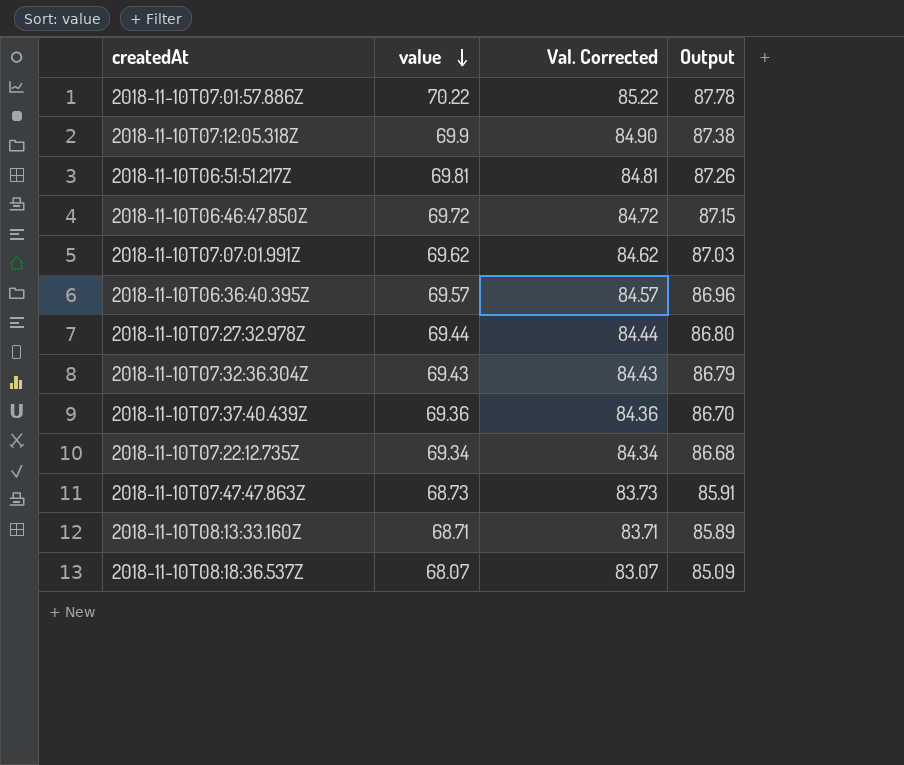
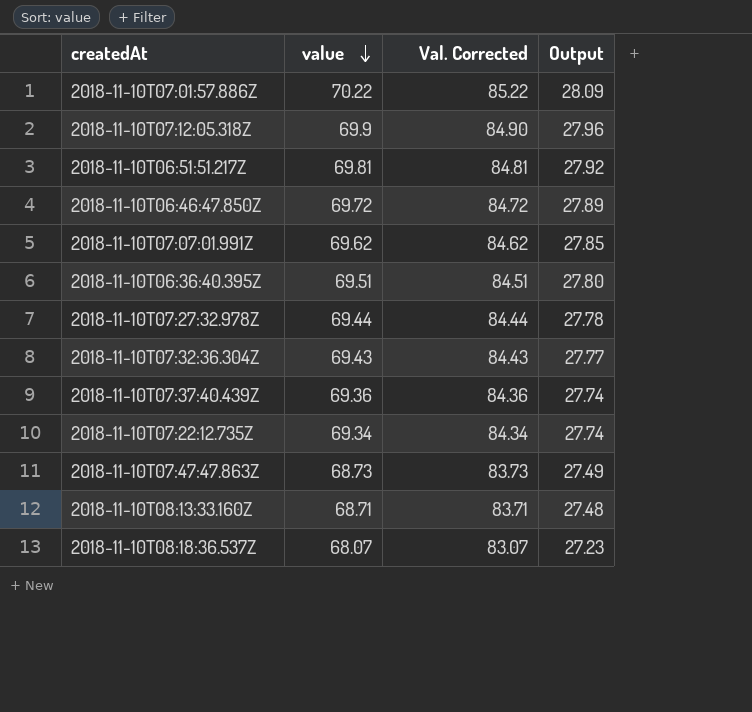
column Output | formula: [value] * 1.25 -> [value] * 0.4
2018-11-10T06:36:40.395Z | value: 69.57 -> 69.51
2018-11-10T06:36:40.395Z | Val. Corrected: 84.57 -> 84.51

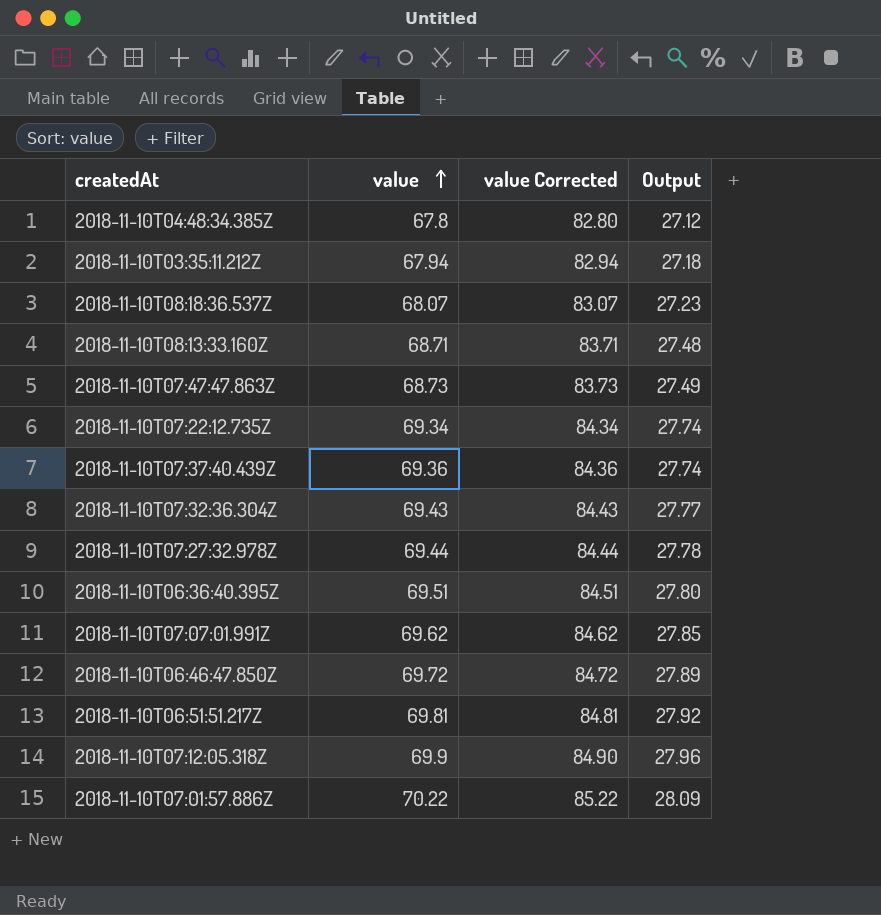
row order: value descending -> value ascending
column name: Val. Corrected -> value Corrected
row 2018-11-10T04:48:34.385Z: none -> 67.8 | 82.80 | 27.12
row 2018-11-10T03:35:11.212Z: none -> 67.94 | 82.94 | 27.18

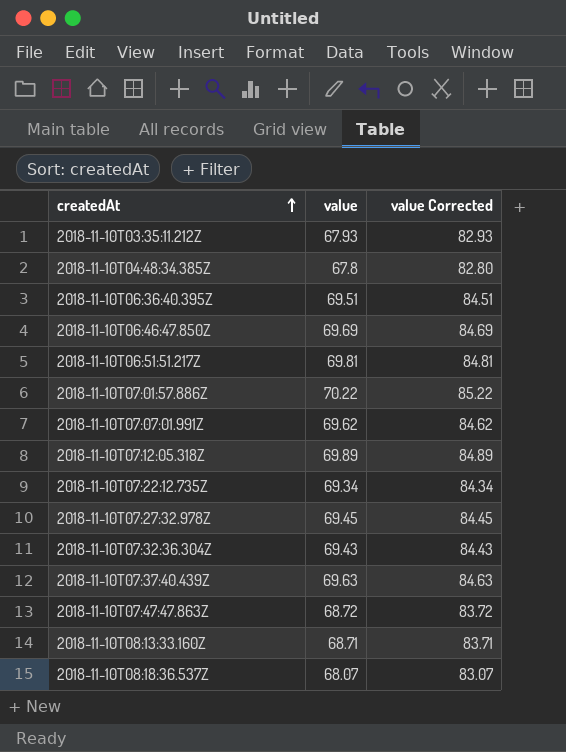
row order: value ascending -> createdAt ascending
column Output | formula: [value] * 0.4 -> none
2018-11-10T03:35:11.212Z | value: 67.94 -> 67.93
2018-11-10T03:35:11.212Z | value Corrected: 82.94 -> 82.93
2018-11-10T06:46:47.850Z | value: 69.72 -> 69.69
2018-11-10T06:46:47.850Z | value Corrected: 84.72 -> 84.69
2018-11-10T07:12:05.318Z | value: 69.9 -> 69.89
2018-11-10T07:12:05.318Z | value Corrected: 84.90 -> 84.89
2018-11-10T07:27:32.978Z | value: 69.44 -> 69.45
2018-11-10T07:27:32.978Z | value Corrected: 84.44 -> 84.45
2018-11-10T07:37:40.439Z | value: 69.36 -> 69.63
2018-11-10T07:37:40.439Z | value Corrected: 84.36 -> 84.63
2018-11-10T07:47:47.863Z | value: 68.73 -> 68.72
2018-11-10T07:47:47.863Z | value Corrected: 83.73 -> 83.72

